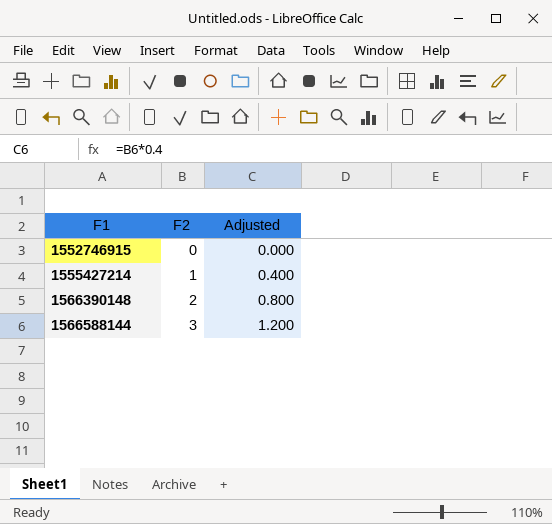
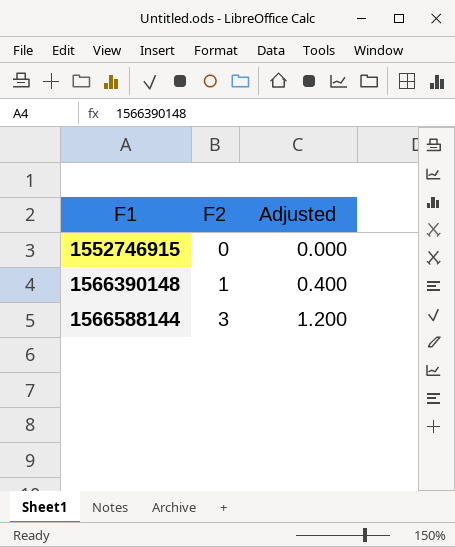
row 1555427214: 1 | 0.400 -> none
1566390148 | F2: 2 -> 1
1566390148 | Adjusted: 0.800 -> 0.400

